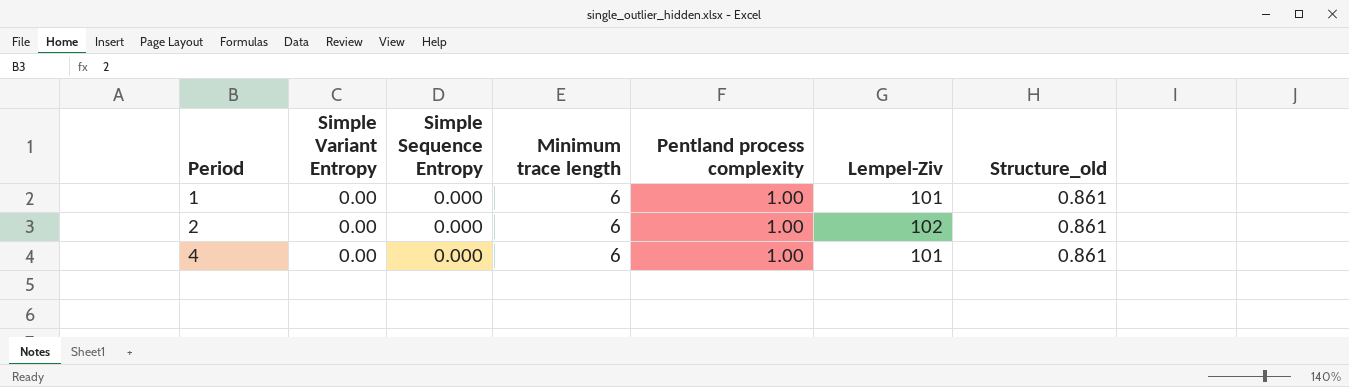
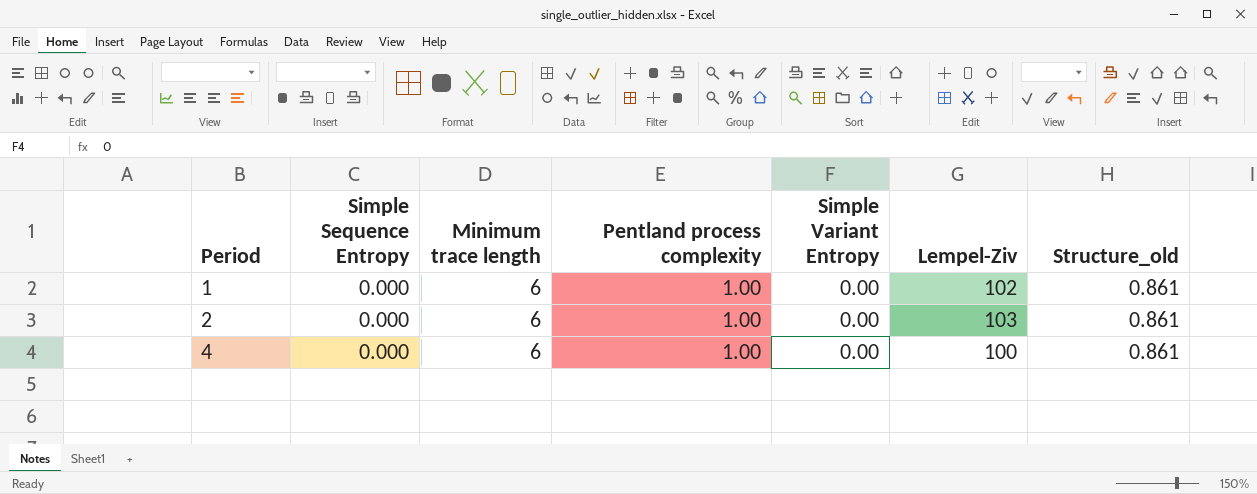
column Simple Variant Entropy | position: 2 -> 5
1 | Lempel-Ziv: 101 -> 102
2 | Lempel-Ziv: 102 -> 103
4 | Lempel-Ziv: 101 -> 100

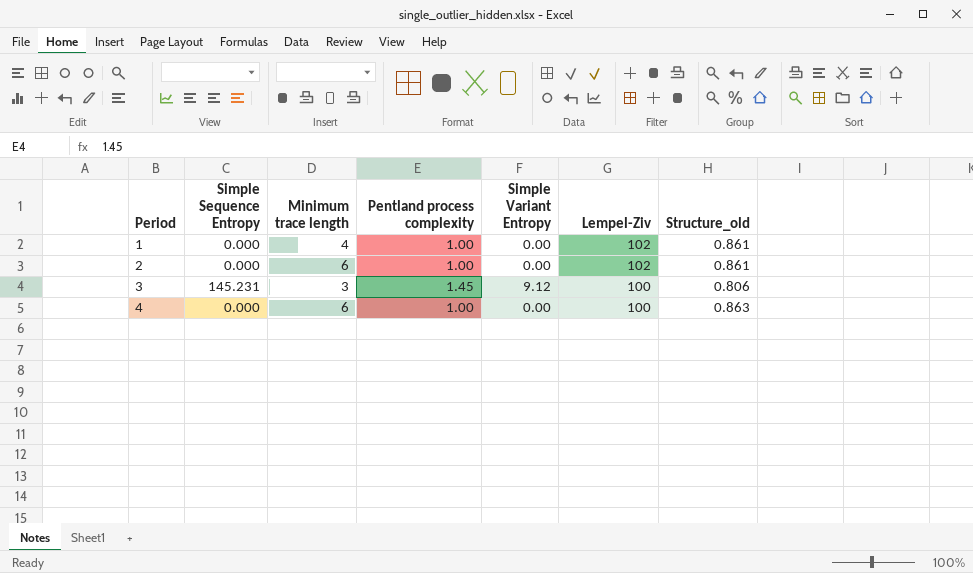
1 | Minimum trace length: 6 -> 4
2 | Lempel-Ziv: 103 -> 102
row 3: none -> 145.231 | 3 | 1.45 | 9.12 | 100 | 0.806
4 | Structure_old: 0.861 -> 0.863

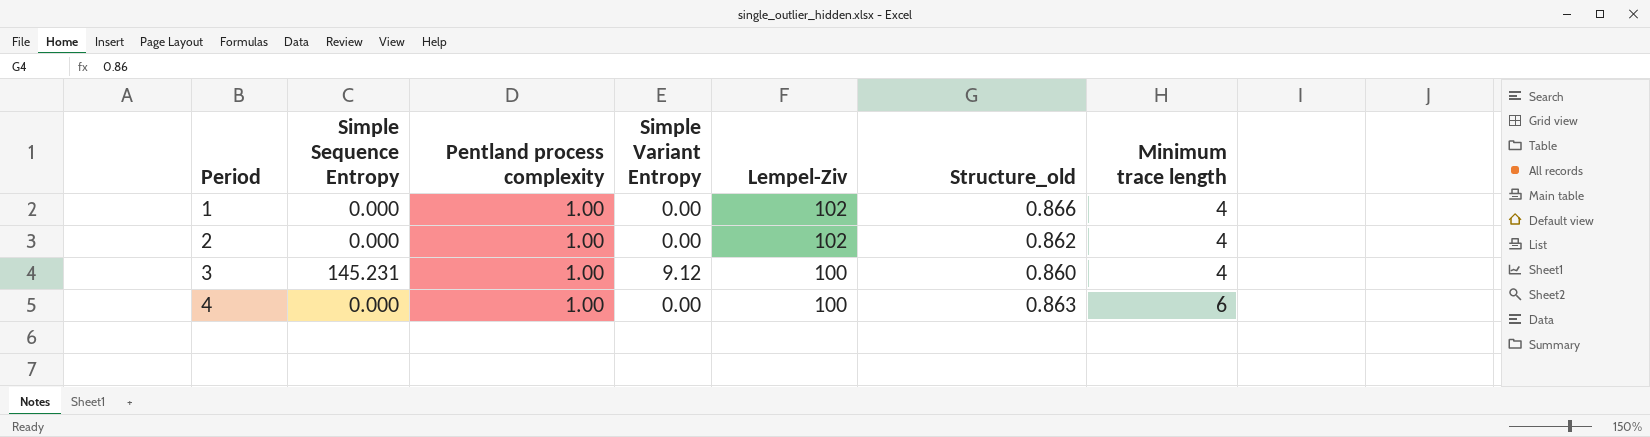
column Minimum trace length | position: 3 -> 7
1 | Structure_old: 0.861 -> 0.866
2 | Structure_old: 0.861 -> 0.862
2 | Minimum trace length: 6 -> 4
3 | Pentland process complexity: 1.45 -> 1.00
3 | Structure_old: 0.806 -> 0.860
3 | Minimum trace length: 3 -> 4

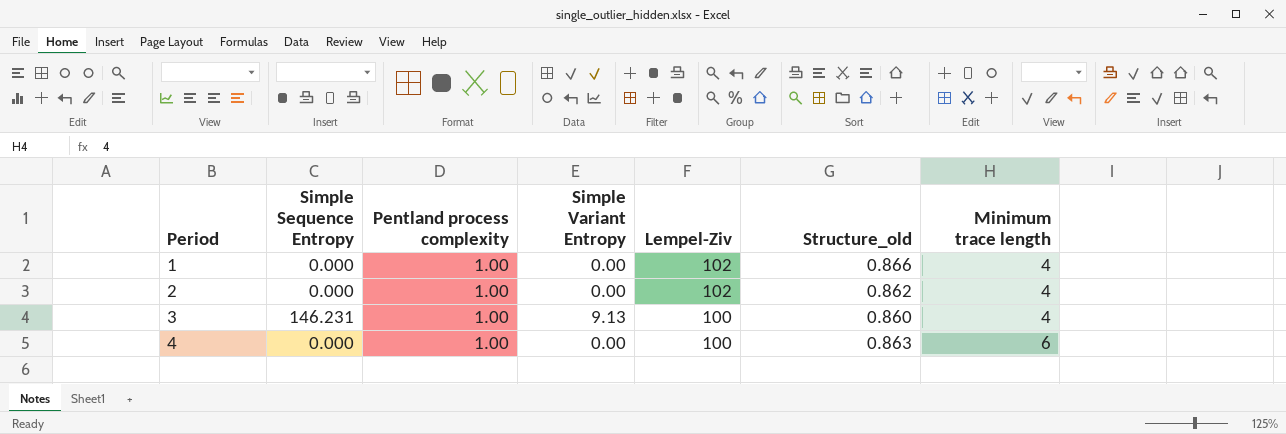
3 | Simple Sequence Entropy: 145.231 -> 146.231
3 | Simple Variant Entropy: 9.12 -> 9.13

